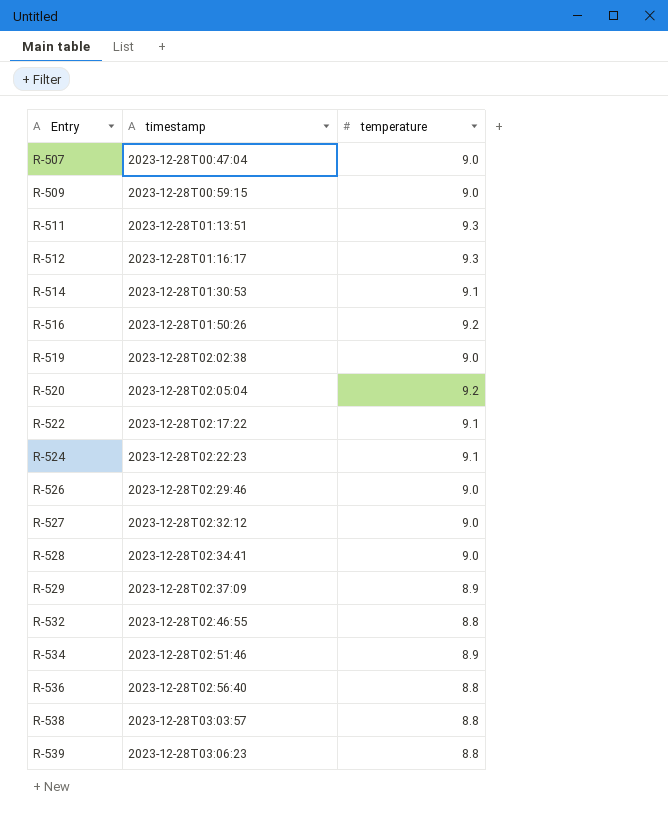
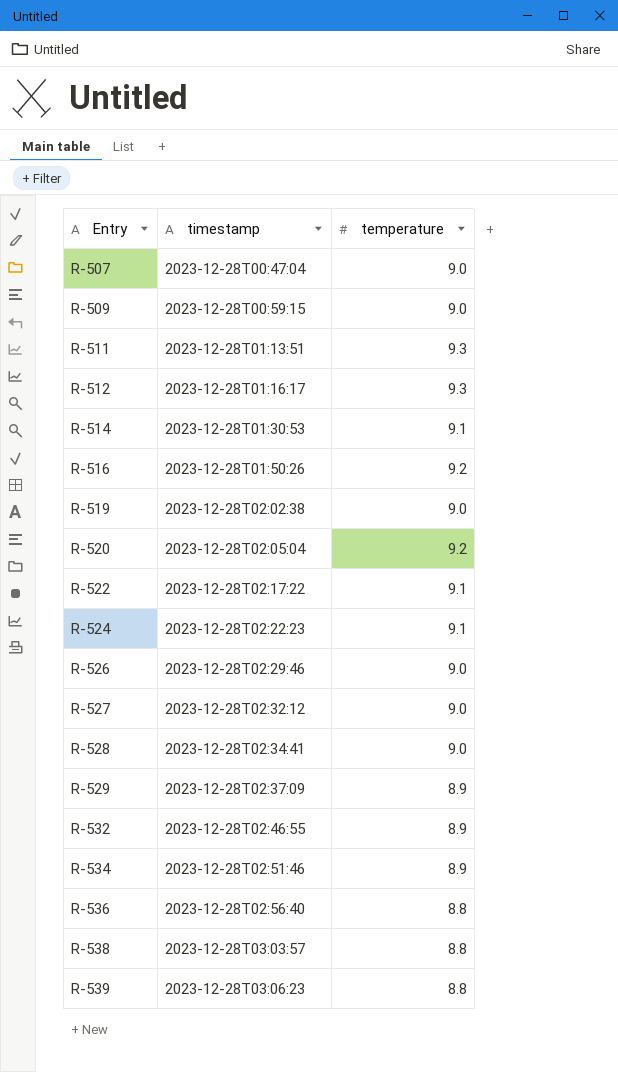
R-532 | temperature: 8.8 -> 8.9

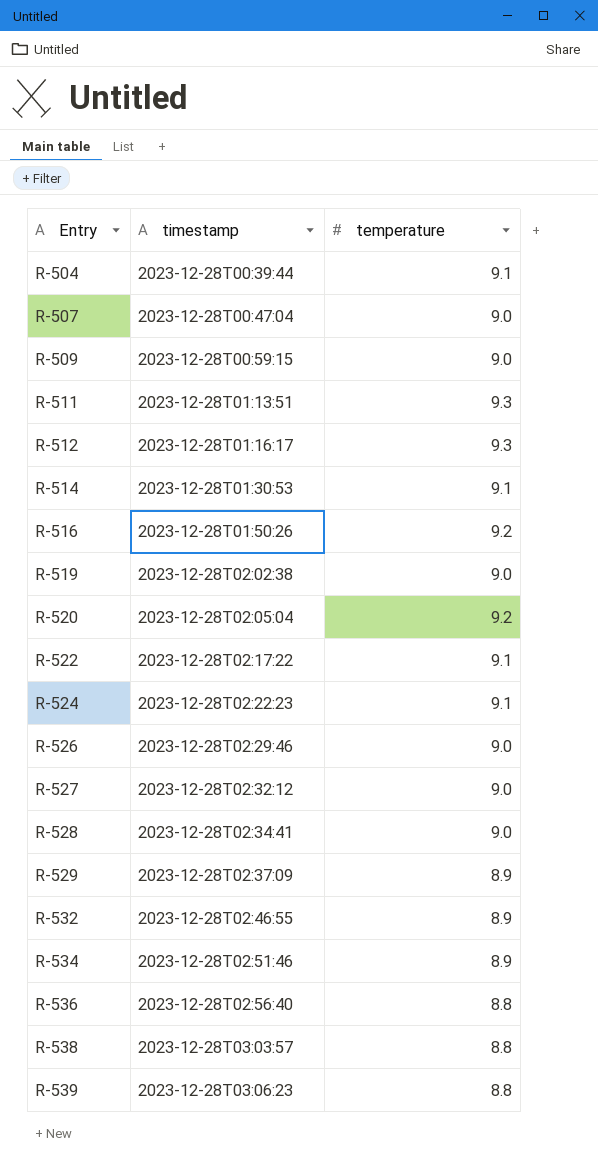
row R-504: none -> 2023-12-28T00:39:44 | 9.1

